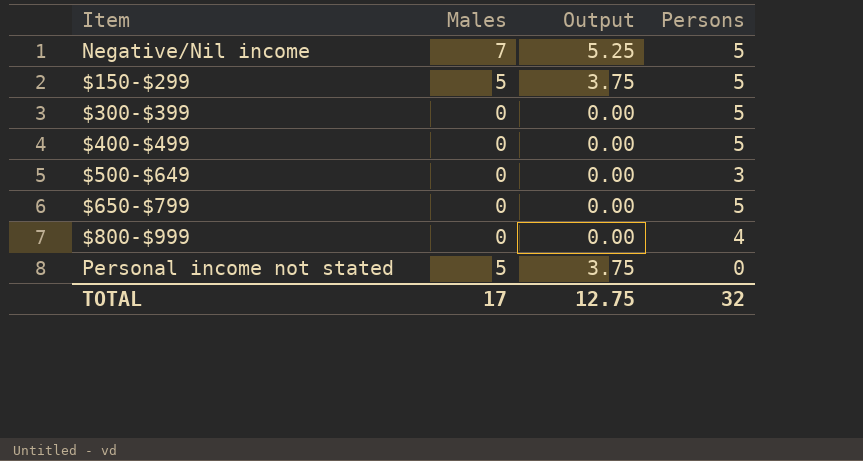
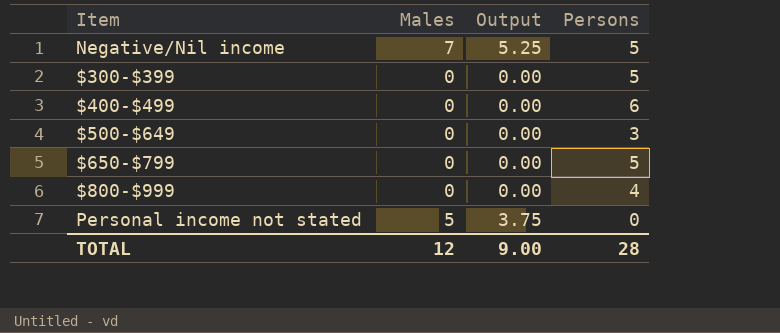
row $150-$299: 5 | 3.75 | 5 -> none
$400-$499 | Persons: 5 -> 6
TOTAL | Males: 17 -> 12
TOTAL | Output: 12.75 -> 9.00
TOTAL | Persons: 32 -> 28

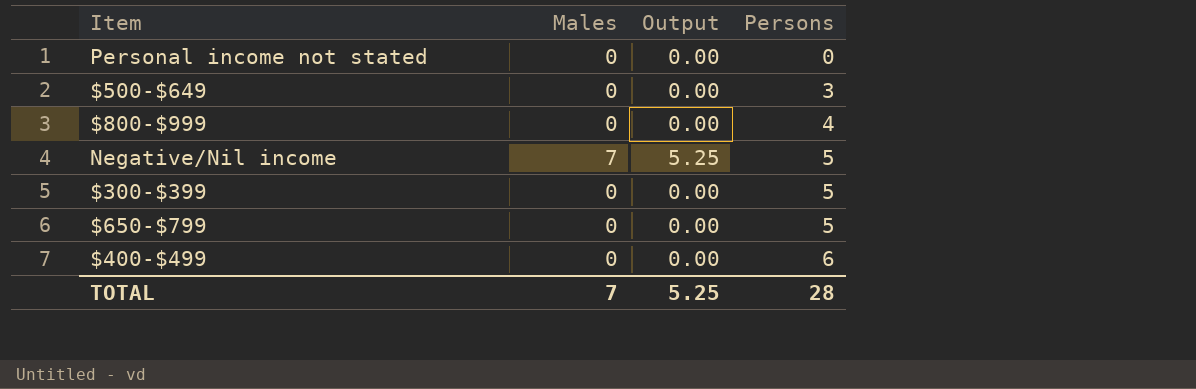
row order: none -> Persons ascending
Personal income not stated | Males: 5 -> 0
Personal income not stated | Output: 3.75 -> 0.00
TOTAL | Males: 12 -> 7
TOTAL | Output: 9.00 -> 5.25

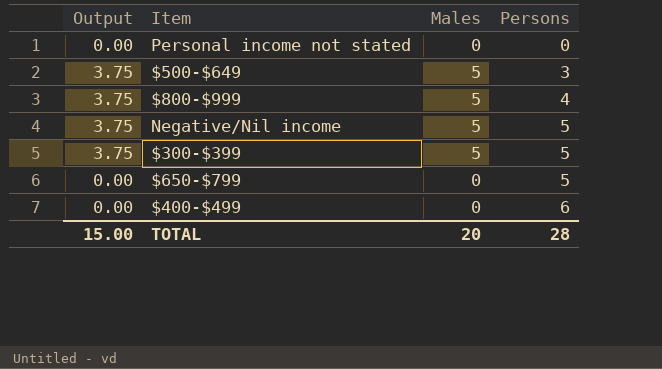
column Output | position: 3 -> 1
$500-$649 | Output: 0.00 -> 3.75
$500-$649 | Males: 0 -> 5
$800-$999 | Output: 0.00 -> 3.75
$800-$999 | Males: 0 -> 5
Negative/Nil income | Output: 5.25 -> 3.75
Negative/Nil income | Males: 7 -> 5
$300-$399 | Output: 0.00 -> 3.75
$300-$399 | Males: 0 -> 5
TOTAL | Output: 5.25 -> 15.00
TOTAL | Males: 7 -> 20

